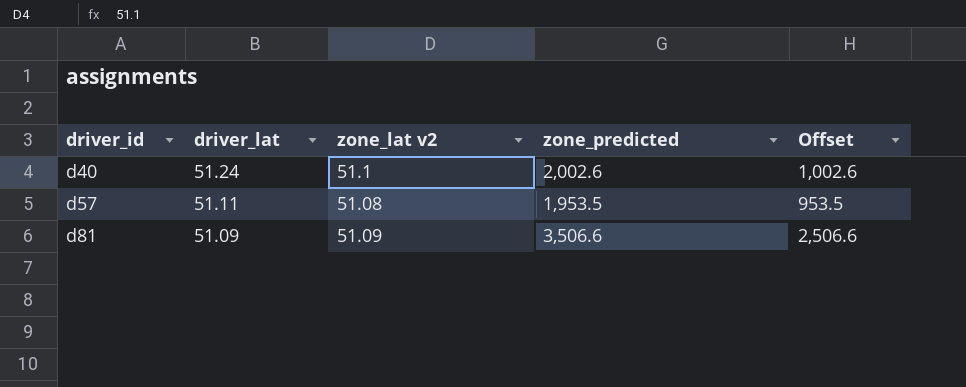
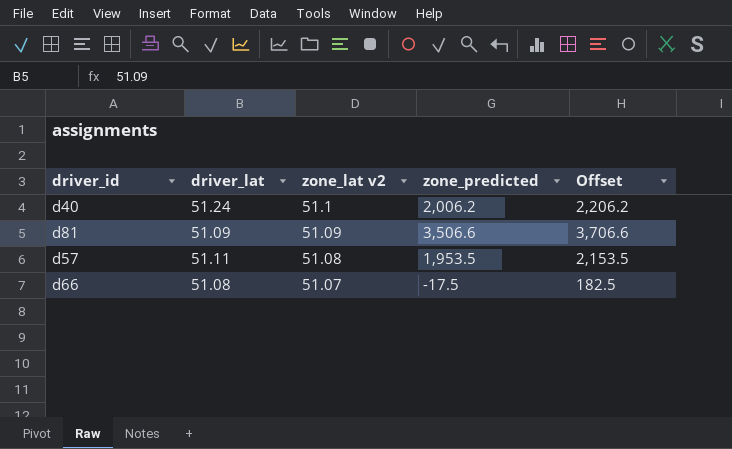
row order: driver_id ascending -> zone_lat v2 descending
column Offset | formula: [zone_predicted] - 1000 -> [zone_predicted] + 200
d40 | zone_predicted: 2,002.6 -> 2,006.2
row d66: none -> 51.08 | 51.07 | -17.5 | 182.5

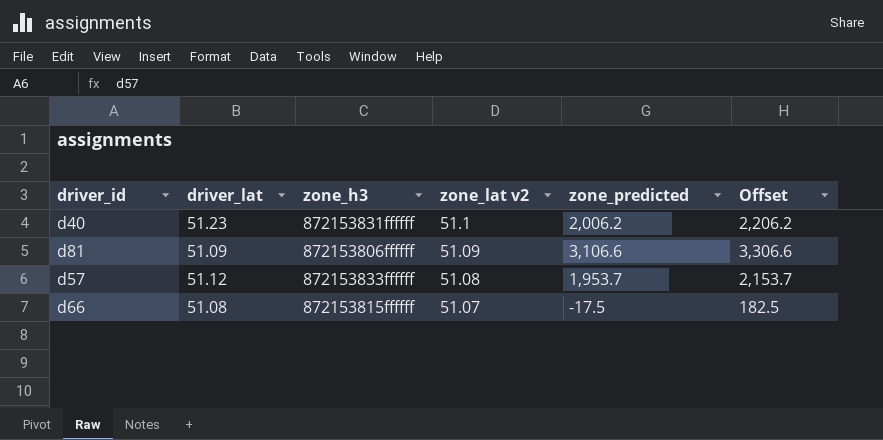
column zone_h3 | position: none -> 3
d40 | driver_lat: 51.24 -> 51.23
d81 | zone_predicted: 3,506.6 -> 3,106.6
d81 | Offset: 3,706.6 -> 3,306.6
d57 | driver_lat: 51.11 -> 51.12
d57 | zone_predicted: 1,953.5 -> 1,953.7
d57 | Offset: 2,153.5 -> 2,153.7

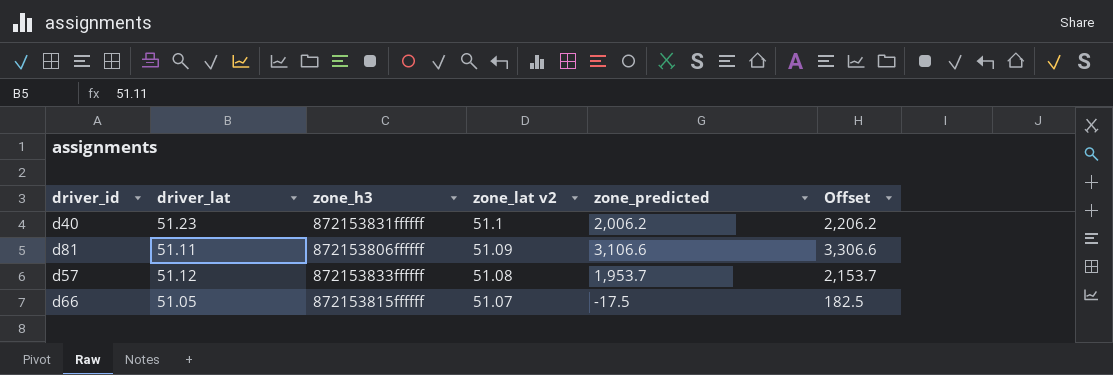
d81 | driver_lat: 51.09 -> 51.11
d66 | driver_lat: 51.08 -> 51.05

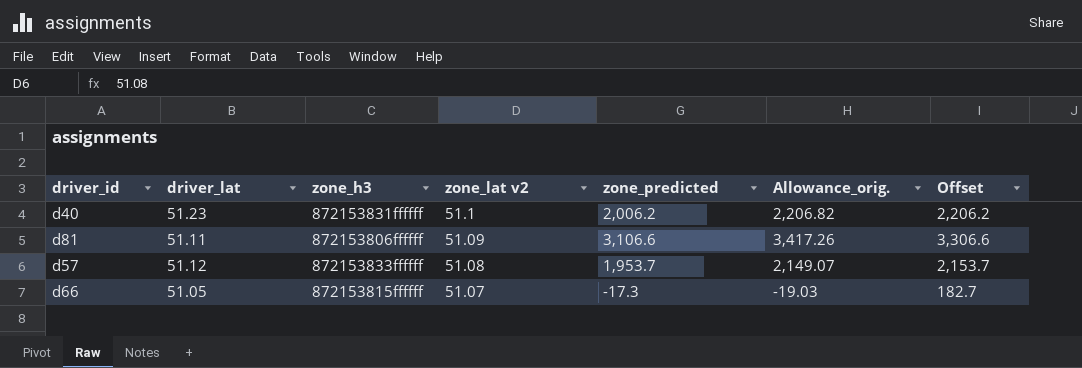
column Allowance_orig. | formula: none -> [zone_predicted] * 1.1
d66 | zone_predicted: -17.5 -> -17.3
d66 | Offset: 182.5 -> 182.7

